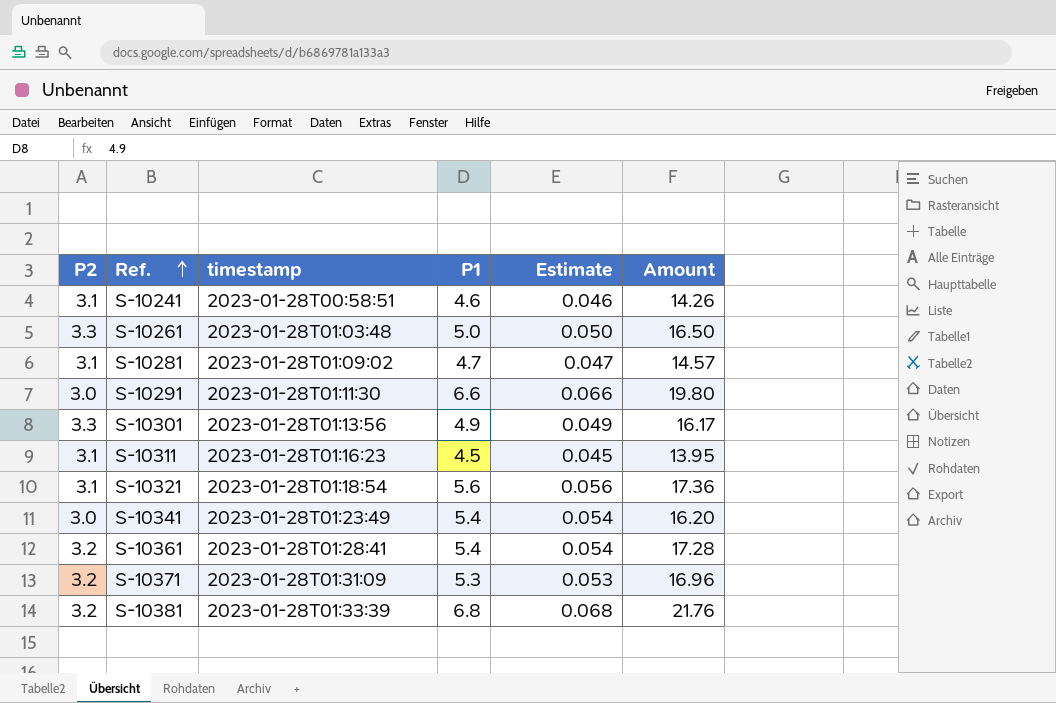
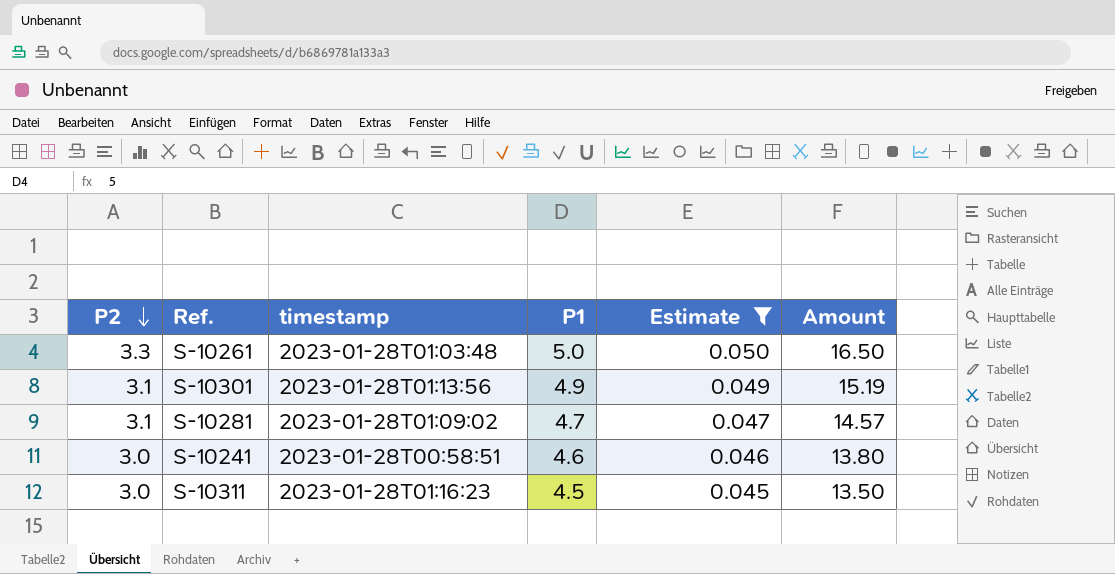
filter: none -> Estimate <= 0.050
row order: Ref. ascending -> P2 descending
S-10301 | P2: 3.3 -> 3.1
S-10301 | Amount: 16.17 -> 15.19
S-10241 | P2: 3.1 -> 3.0
S-10241 | Amount: 14.26 -> 13.80
S-10311 | P2: 3.1 -> 3.0
S-10311 | Amount: 13.95 -> 13.50

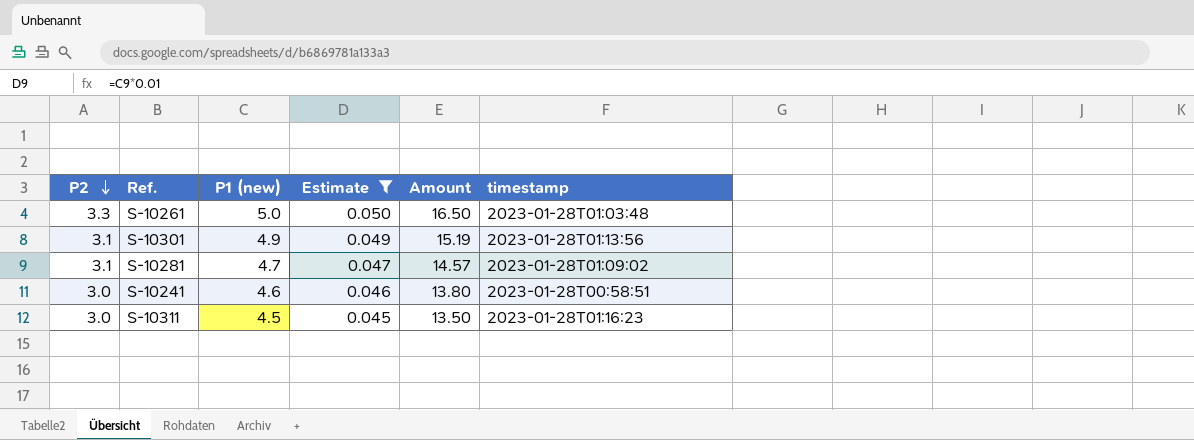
column name: P1 -> P1 (new)
column timestamp | position: 3 -> 6

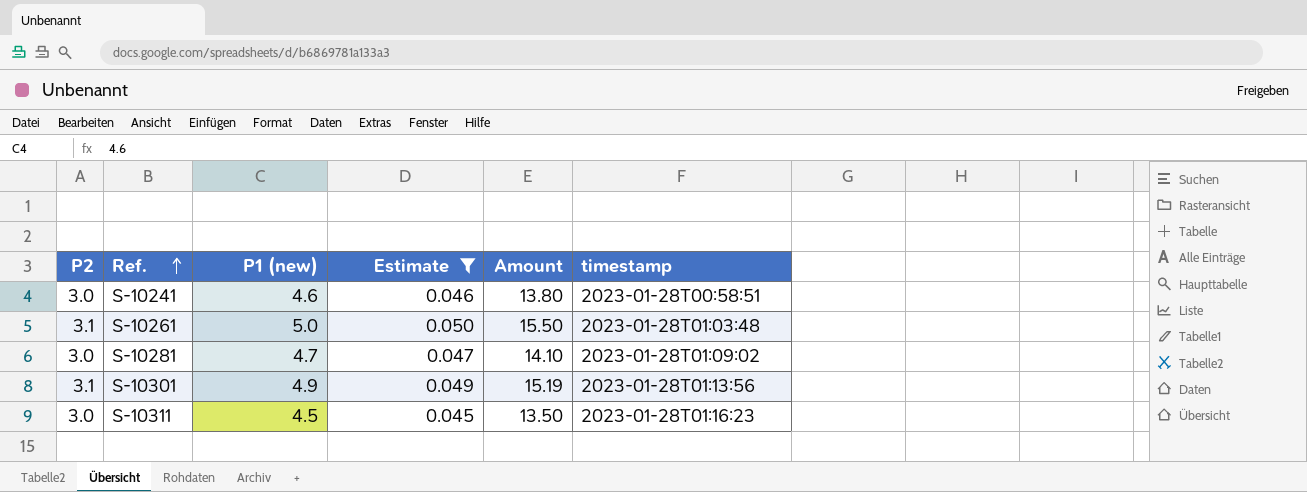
row order: P2 descending -> Ref. ascending
S-10261 | P2: 3.3 -> 3.1
S-10261 | Amount: 16.50 -> 15.50
S-10281 | P2: 3.1 -> 3.0
S-10281 | Amount: 14.57 -> 14.10

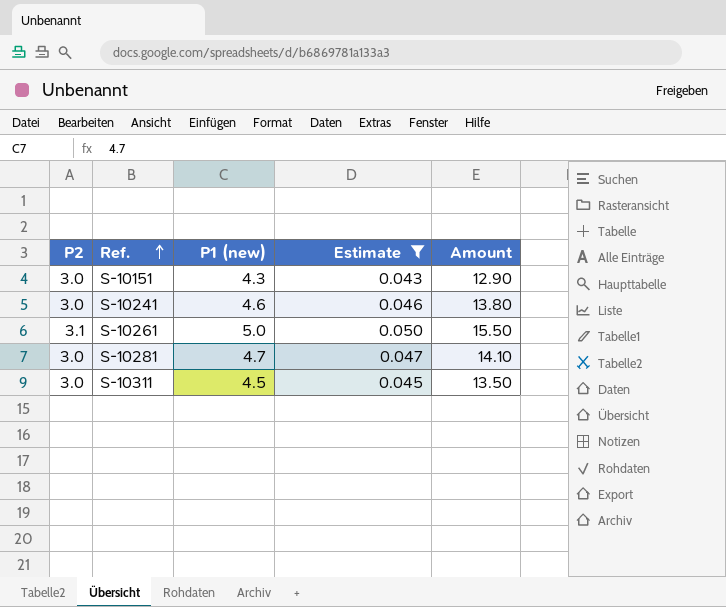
column timestamp | position: 6 -> none
row S-10301: 3.1 | 4.9 | 0.049 | 15.19 | 2023-01-28T01:13:56 -> none
row S-10151: none -> 3.0 | 4.3 | 0.043 | 12.90

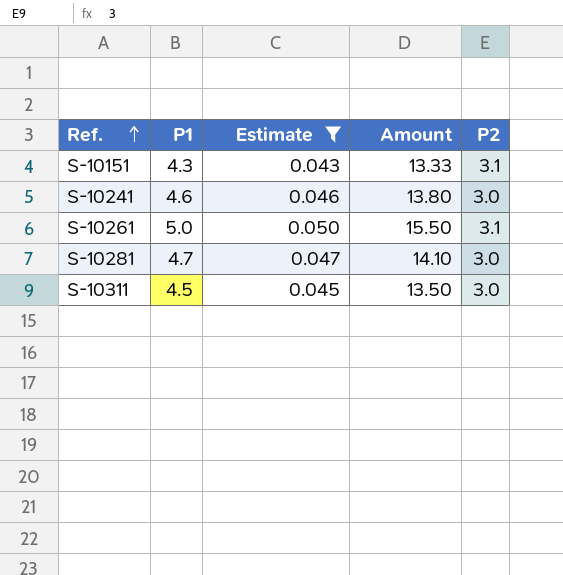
column name: P1 (new) -> P1
column P2 | position: 1 -> 5
S-10151 | Amount: 12.90 -> 13.33
S-10151 | P2: 3.0 -> 3.1

